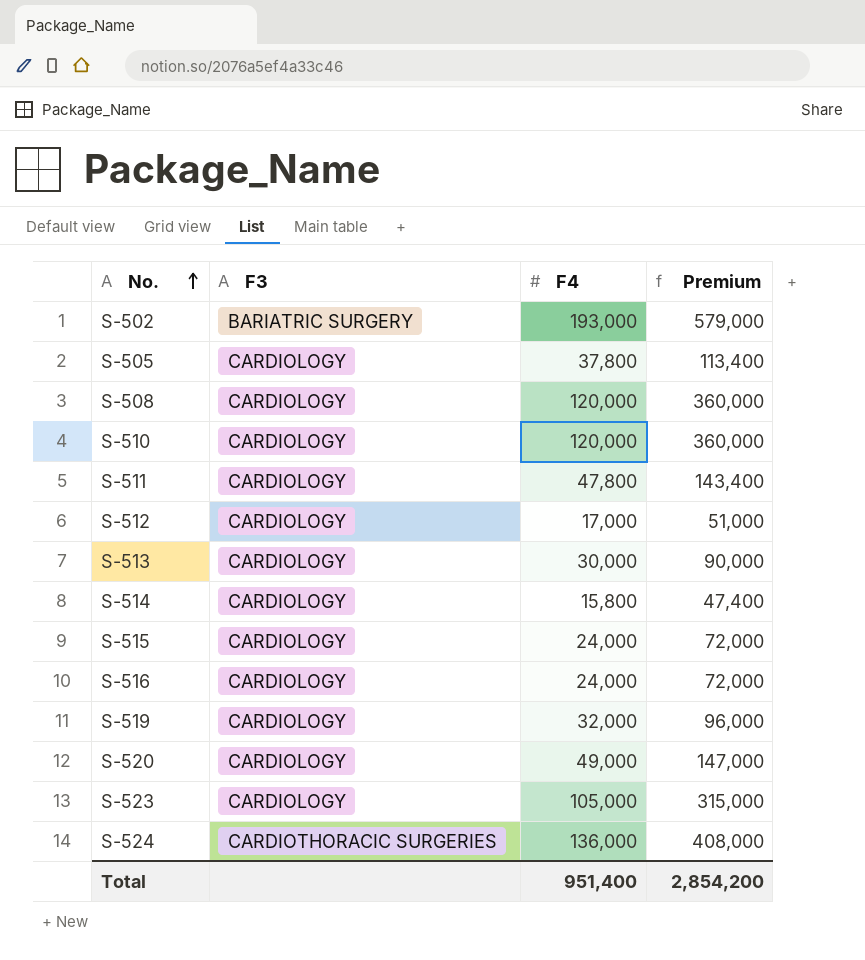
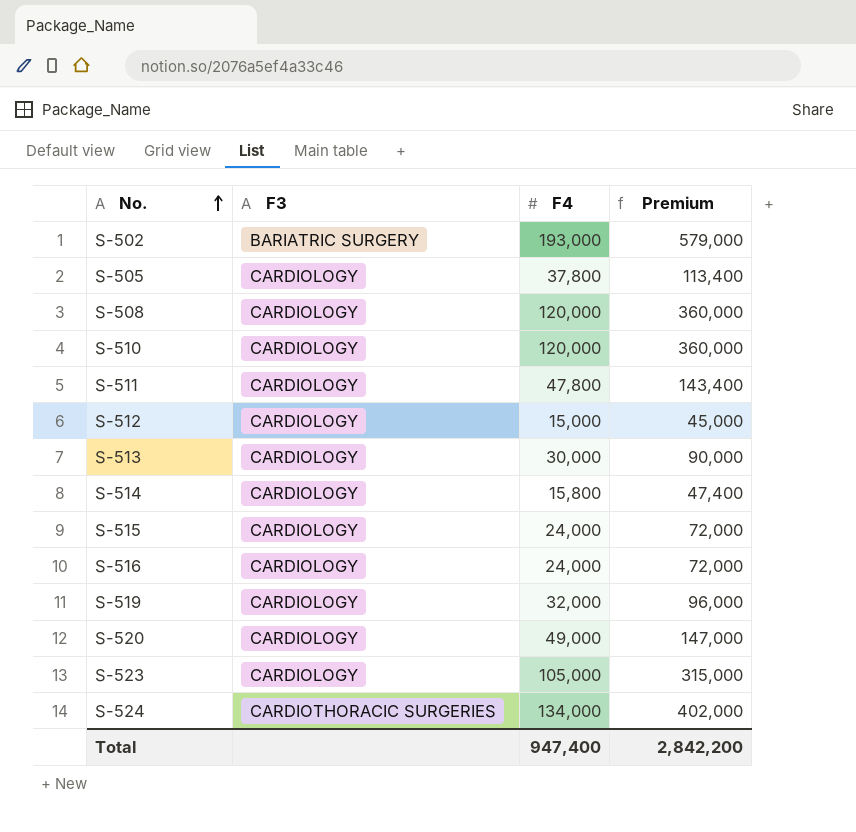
S-512 | F4: 17,000 -> 15,000
S-512 | Premium: 51,000 -> 45,000
S-524 | F4: 136,000 -> 134,000
S-524 | Premium: 408,000 -> 402,000
Total | F4: 951,400 -> 947,400
Total | Premium: 2,854,200 -> 2,842,200

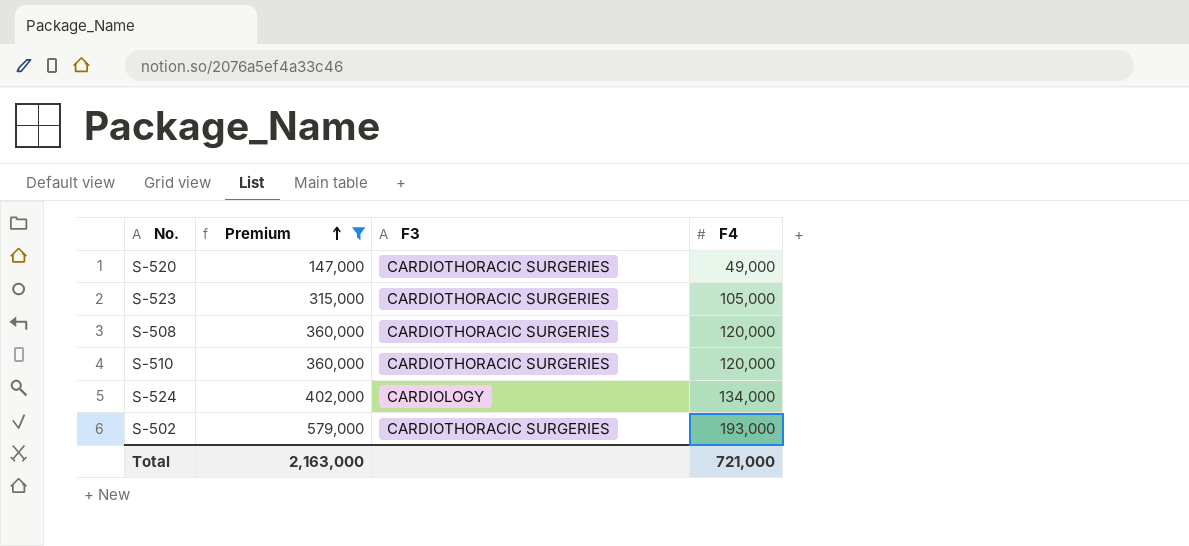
filter: none -> Premium >= 147,000
row order: No. ascending -> Premium ascending
column Premium | position: 4 -> 2
S-520 | F3: CARDIOLOGY -> CARDIOTHORACIC SURGERIES
S-523 | F3: CARDIOLOGY -> CARDIOTHORACIC SURGERIES
S-508 | F3: CARDIOLOGY -> CARDIOTHORACIC SURGERIES
S-510 | F3: CARDIOLOGY -> CARDIOTHORACIC SURGERIES
S-524 | F3: CARDIOTHORACIC SURGERIES -> CARDIOLOGY
S-502 | F3: BARIATRIC SURGERY -> CARDIOTHORACIC SURGERIES
Total | Premium: 2,842,200 -> 2,163,000
Total | F4: 947,400 -> 721,000

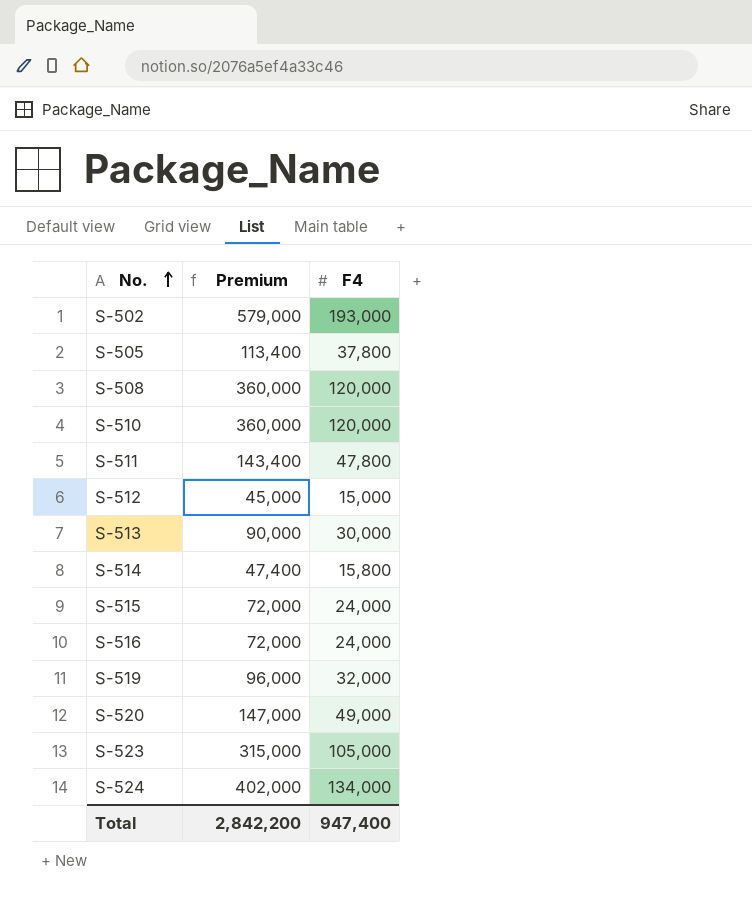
filter: Premium >= 147,000 -> none
row order: Premium ascending -> No. ascending
column F3 | position: 3 -> none
Total | Premium: 2,163,000 -> 2,842,200
Total | F4: 721,000 -> 947,400

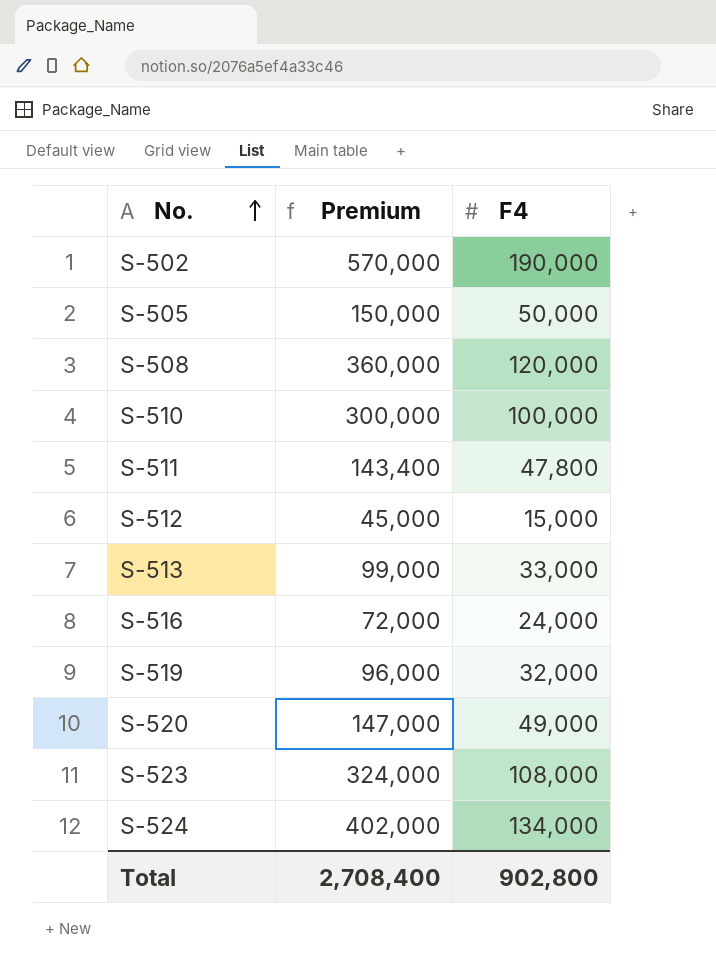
row S-514: 47,400 | 15,800 -> none
row S-515: 72,000 | 24,000 -> none
S-502 | Premium: 579,000 -> 570,000
S-502 | F4: 193,000 -> 190,000
S-505 | Premium: 113,400 -> 150,000
S-505 | F4: 37,800 -> 50,000
S-510 | Premium: 360,000 -> 300,000
S-510 | F4: 120,000 -> 100,000
S-513 | Premium: 90,000 -> 99,000
S-513 | F4: 30,000 -> 33,000
S-523 | Premium: 315,000 -> 324,000
S-523 | F4: 105,000 -> 108,000
Total | Premium: 2,842,200 -> 2,708,400
Total | F4: 947,400 -> 902,800

